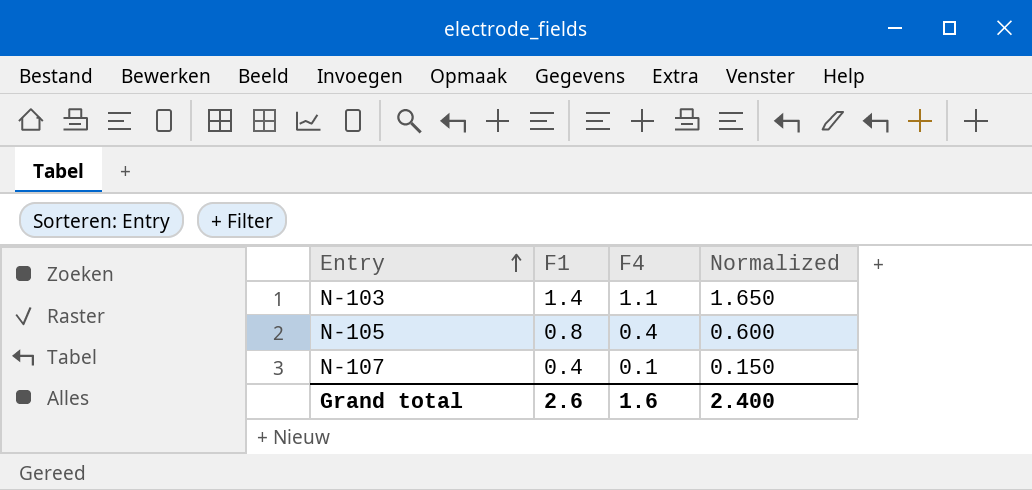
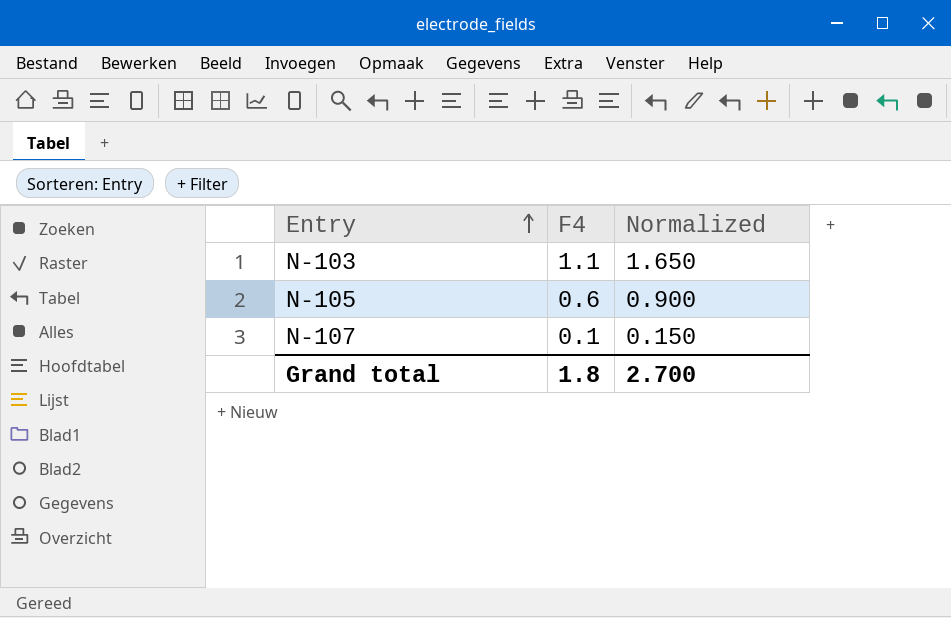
column F1 | position: 2 -> none
N-105 | F4: 0.4 -> 0.6
N-105 | Normalized: 0.600 -> 0.900
Grand total | F4: 1.6 -> 1.8
Grand total | Normalized: 2.400 -> 2.700

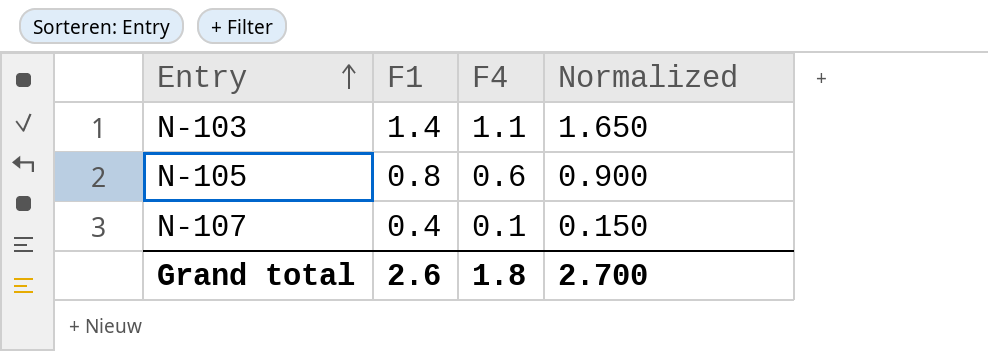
column F1 | position: none -> 2

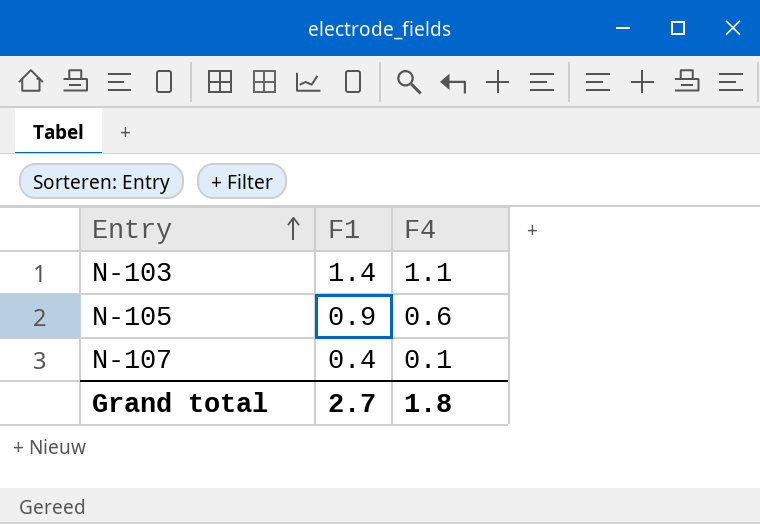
column Normalized | formula: [F4] * 1.5 -> none
N-105 | F1: 0.8 -> 0.9
Grand total | F1: 2.6 -> 2.7

